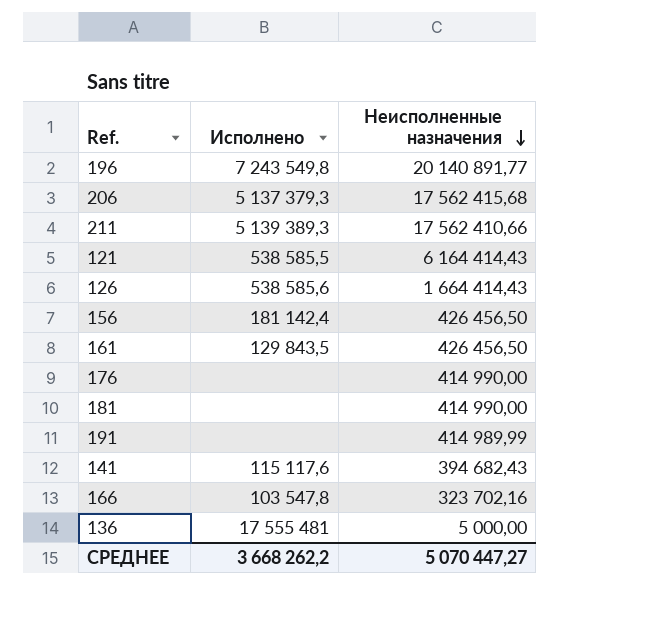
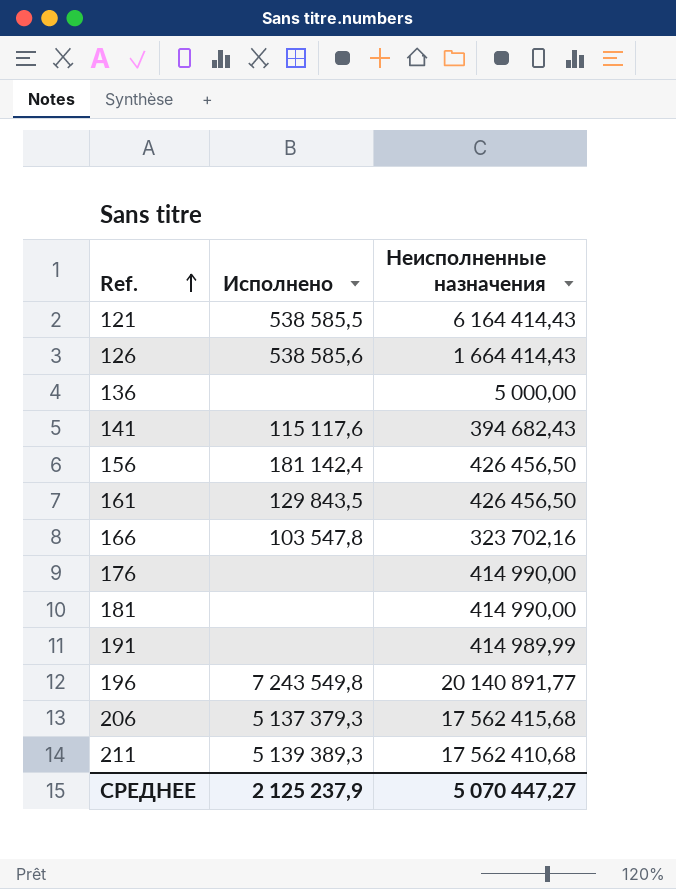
row order: Неисполненные назначения descending -> Ref. ascending
136 | Исполнено: 17 555 481 -> none
211 | Неисполненные назначения: 17 562 410,66 -> 17 562 410,68
СРЕДНЕЕ | Исполнено: 3 668 262,2 -> 2 125 237,9

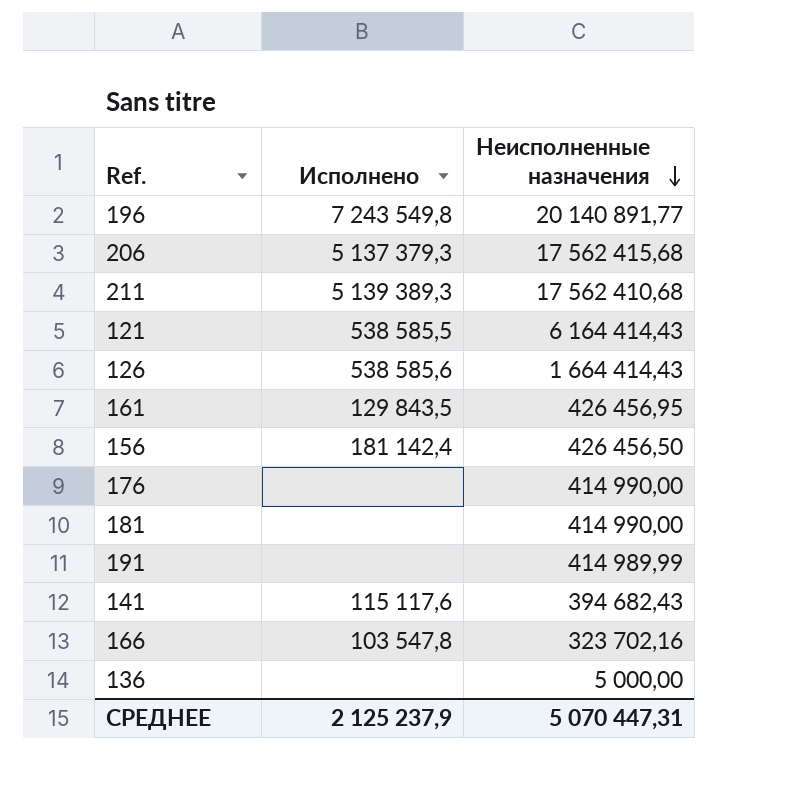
row order: Ref. ascending -> Неисполненные назначения descending
161 | Неисполненные назначения: 426 456,50 -> 426 456,95
СРЕДНЕЕ | Неисполненные назначения: 5 070 447,27 -> 5 070 447,31

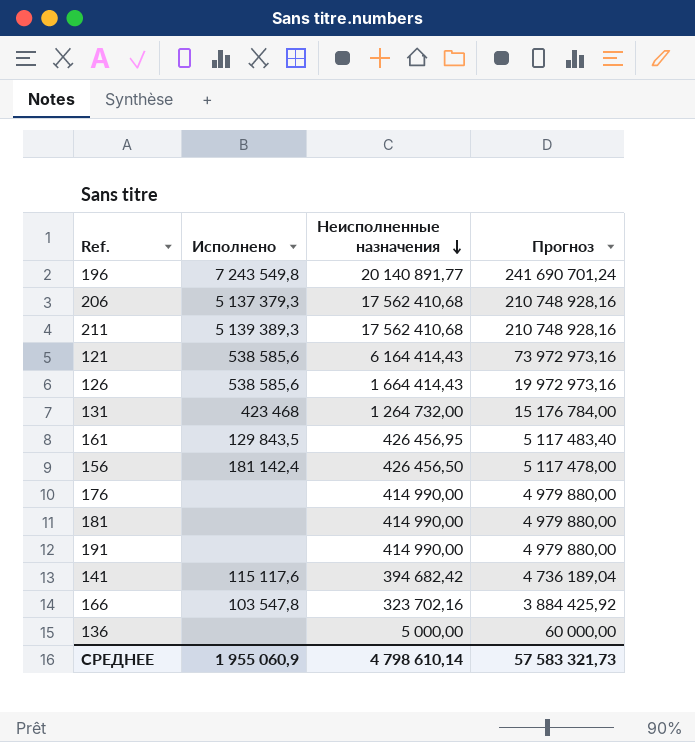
column Прогноз | formula: none -> [Неисполненные назначения] * 12
206 | Неисполненные назначения: 17 562 415,68 -> 17 562 410,68
121 | Исполнено: 538 585,5 -> 538 585,6
row 131: none -> 423 468 | 1 264 732,00 | 15 176 784,00
191 | Неисполненные назначения: 414 989,99 -> 414 990,00
141 | Неисполненные назначения: 394 682,43 -> 394 682,42
СРЕДНЕЕ | Исполнено: 2 125 237,9 -> 1 955 060,9
СРЕДНЕЕ | Неисполненные назначения: 5 070 447,31 -> 4 798 610,14

